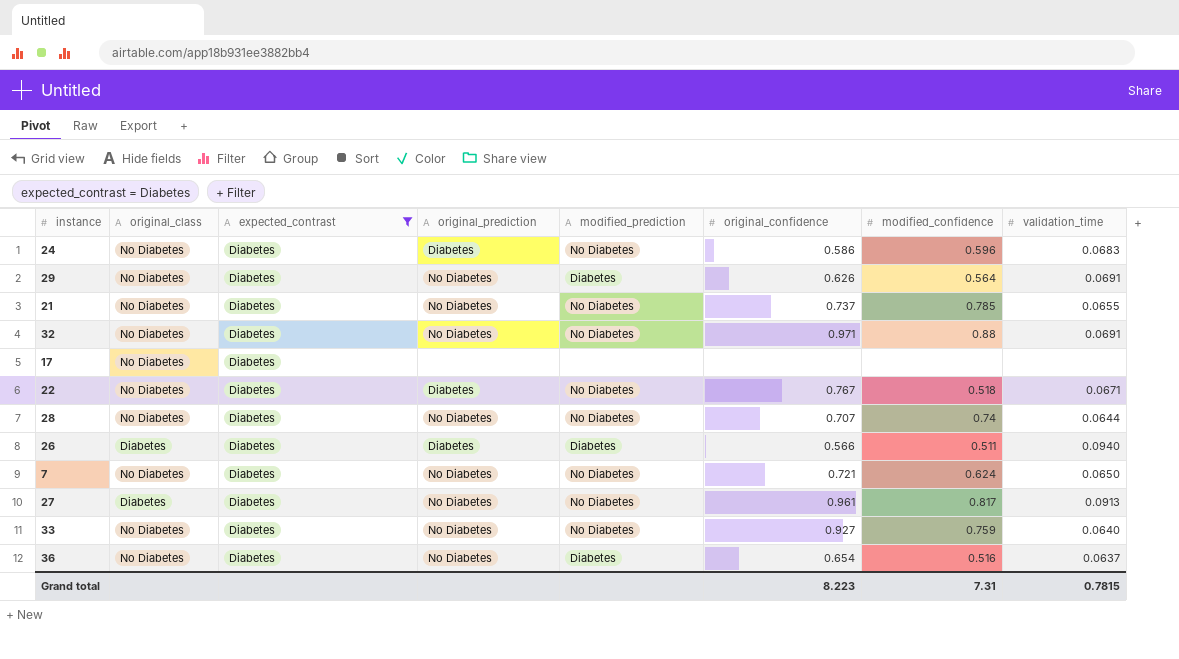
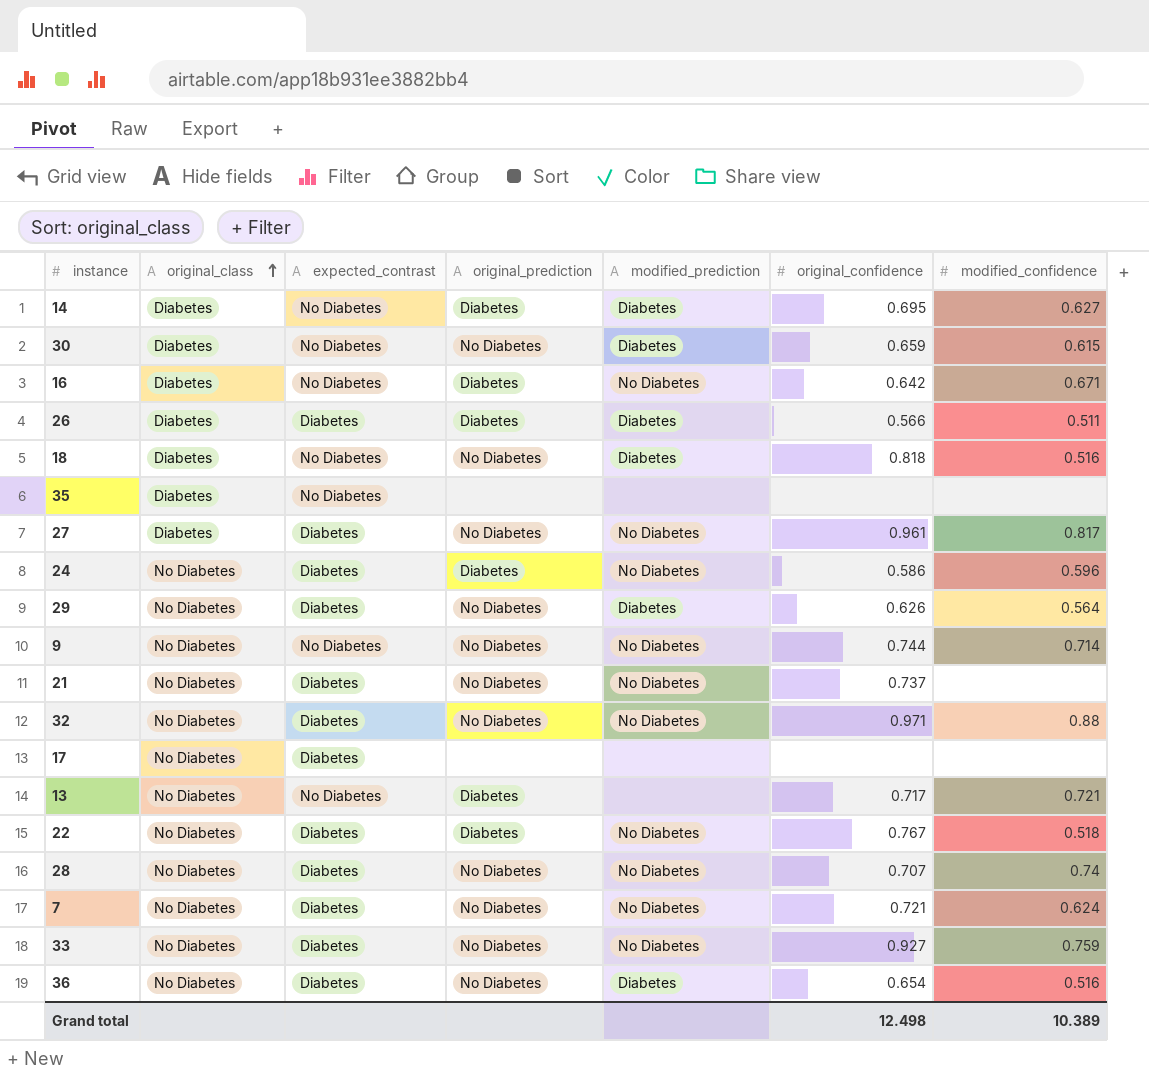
filter: expected_contrast = Diabetes -> none
row order: none -> original_class ascending
column validation_time | position: 8 -> none
21 | modified_confidence: 0.785 -> none
Grand total | original_confidence: 8.223 -> 12.498
Grand total | modified_confidence: 7.31 -> 10.389

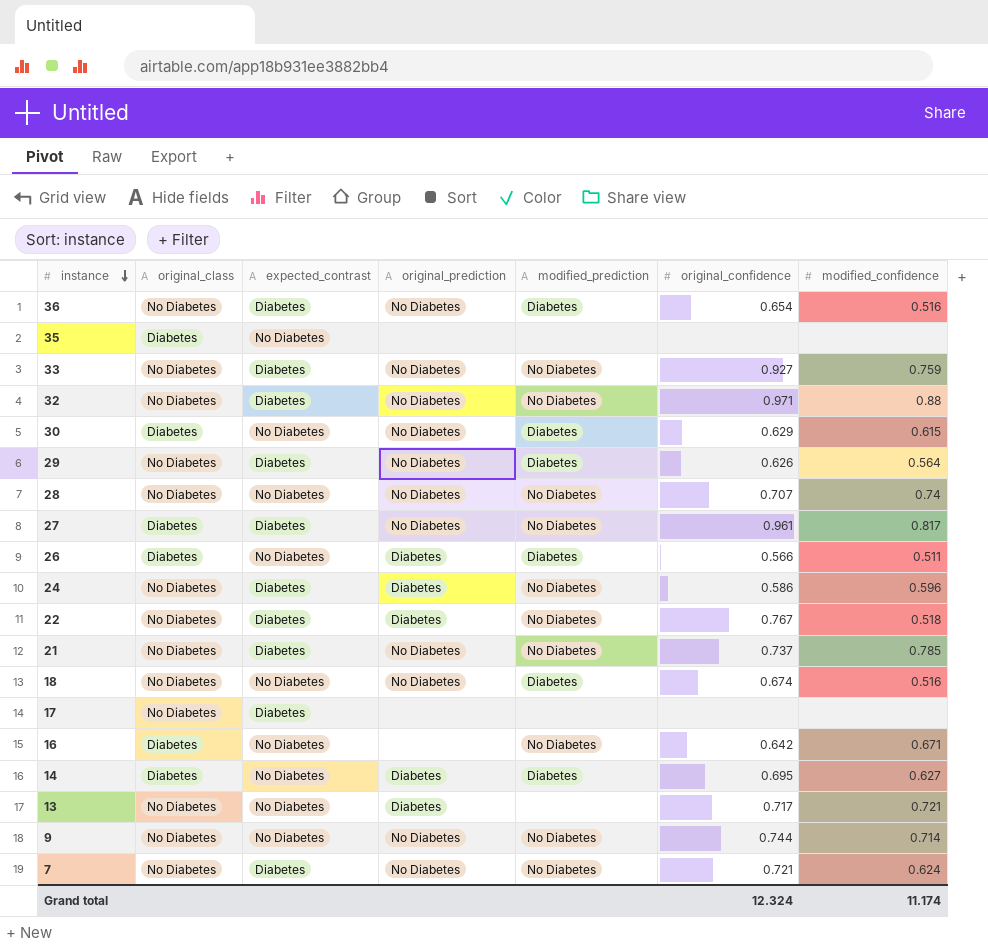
row order: original_class ascending -> instance descending
30 | original_confidence: 0.659 -> 0.629
28 | expected_contrast: Diabetes -> No Diabetes
26 | expected_contrast: Diabetes -> No Diabetes
21 | modified_confidence: none -> 0.785
18 | original_class: Diabetes -> No Diabetes
18 | original_confidence: 0.818 -> 0.674
16 | original_prediction: Diabetes -> none
Grand total | original_confidence: 12.498 -> 12.324
Grand total | modified_confidence: 10.389 -> 11.174

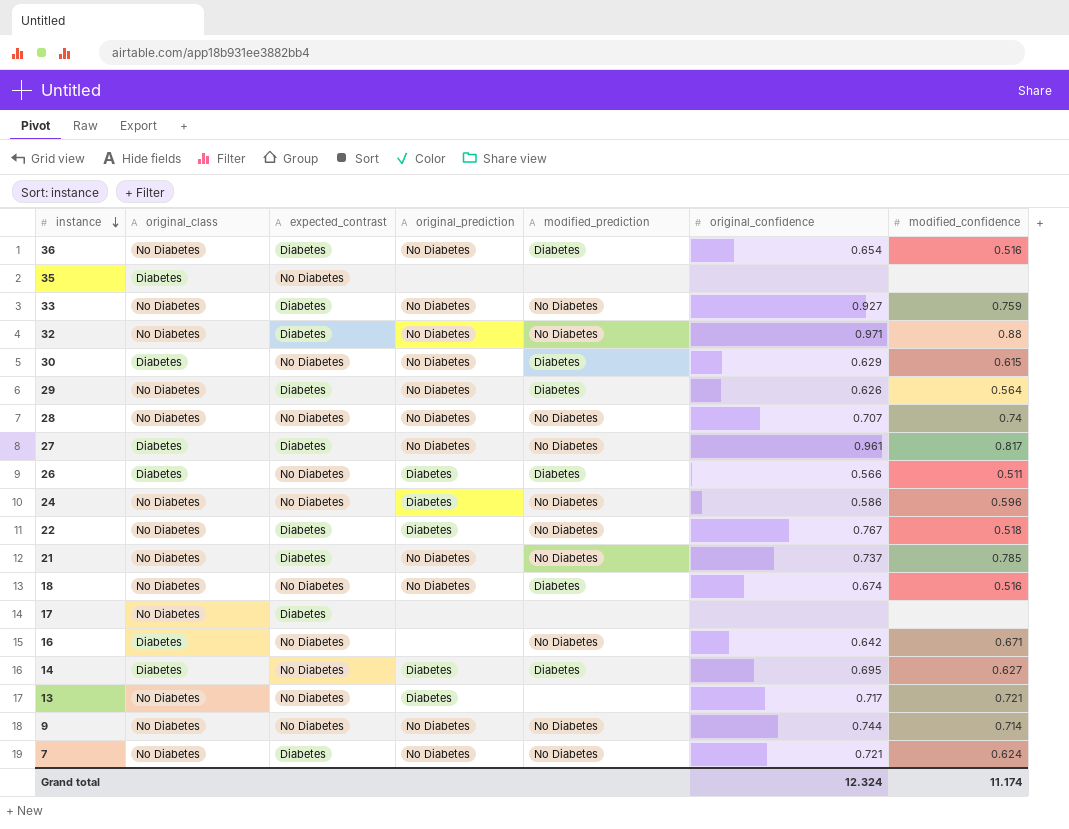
24 | expected_contrast: Diabetes -> No Diabetes

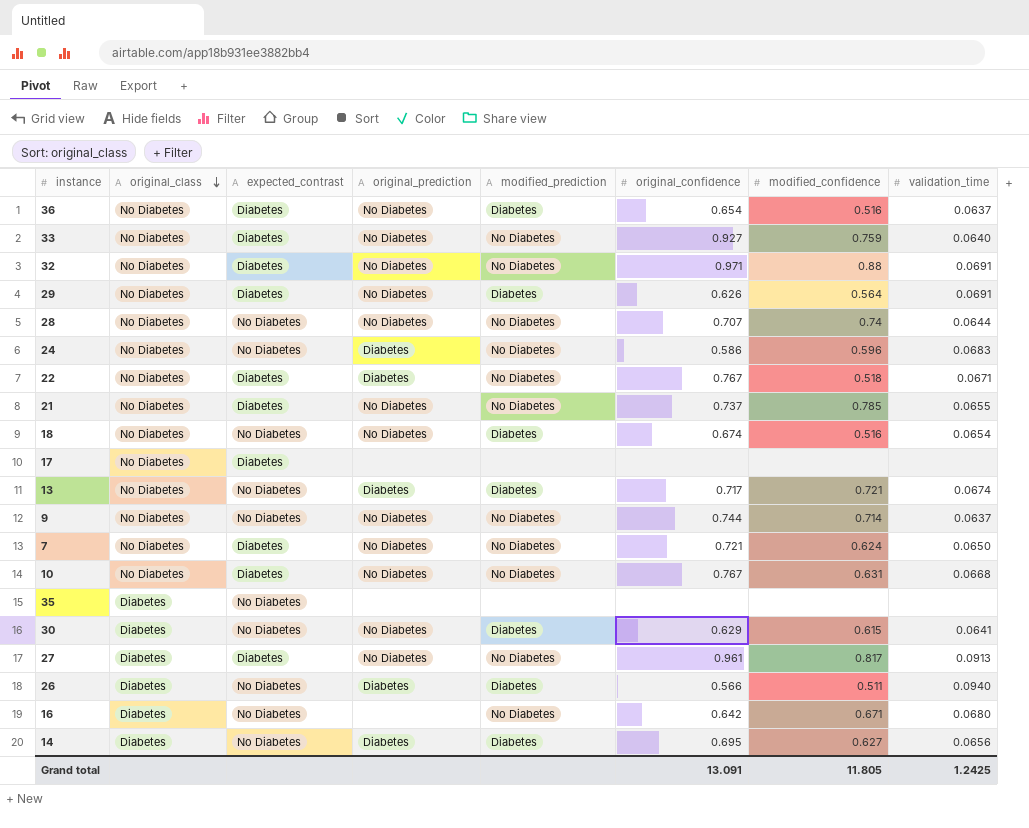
row order: instance descending -> original_class descending
column validation_time | position: none -> 8
13 | modified_prediction: none -> Diabetes
row 10: none -> No Diabetes | Diabetes | No Diabetes | No Diabetes | 0.767 | 0.631 | 0.0668
Grand total | original_confidence: 12.324 -> 13.091
Grand total | modified_confidence: 11.174 -> 11.805

